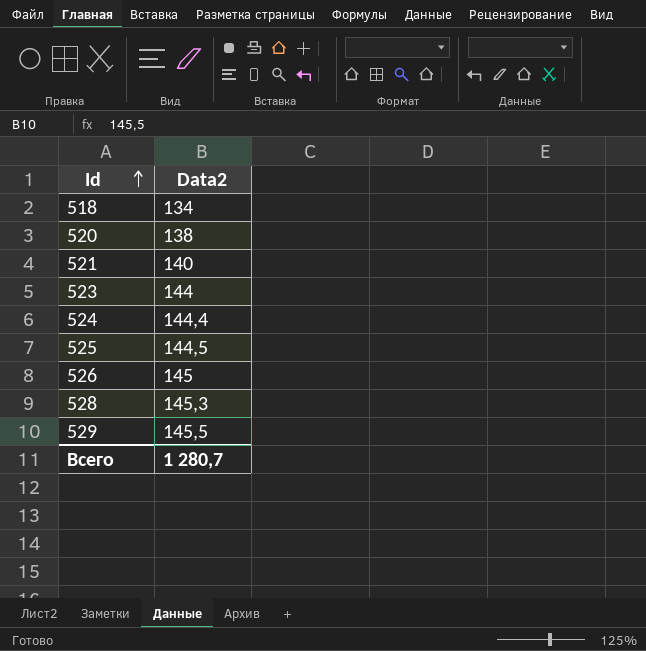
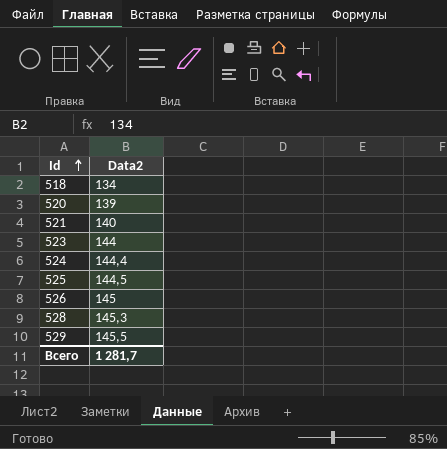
520 | Data2: 138 -> 139
Всего | Data2: 1 280,7 -> 1 281,7

